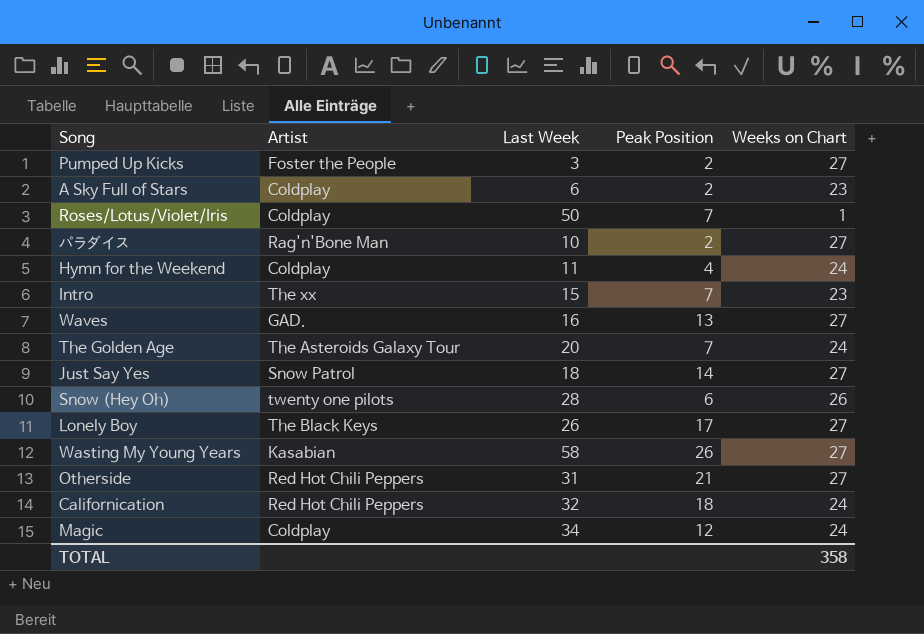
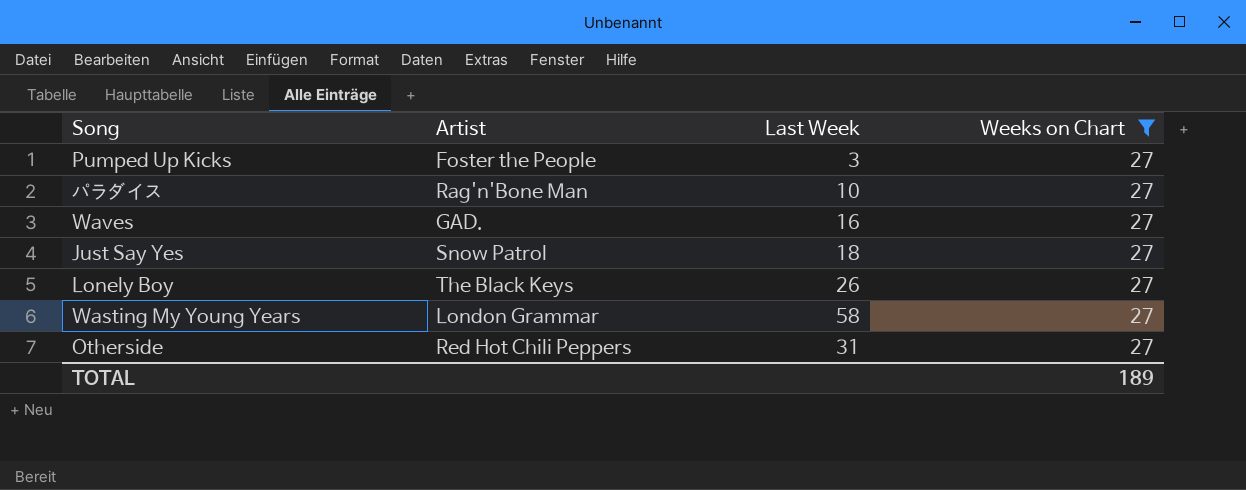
filter: none -> Weeks on Chart = 27
column Peak Position | position: 4 -> none
Wasting My Young Years | Artist: Kasabian -> London Grammar
TOTAL | Weeks on Chart: 358 -> 189

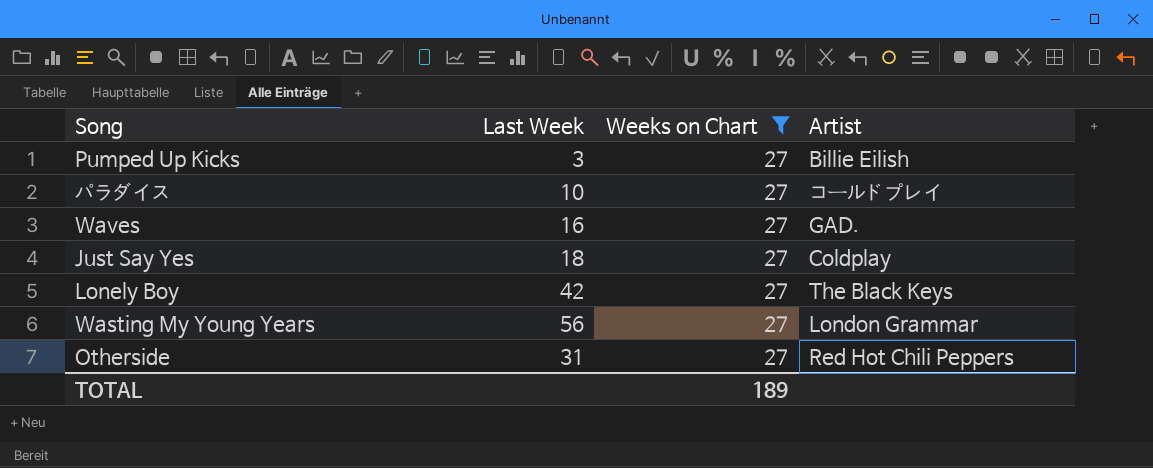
column Artist | position: 2 -> 4
Pumped Up Kicks | Artist: Foster the People -> Billie Eilish
パラダイス | Artist: Rag'n'Bone Man -> コールドプレイ
Just Say Yes | Artist: Snow Patrol -> Coldplay
Lonely Boy | Last Week: 26 -> 42
Wasting My Young Years | Last Week: 58 -> 56

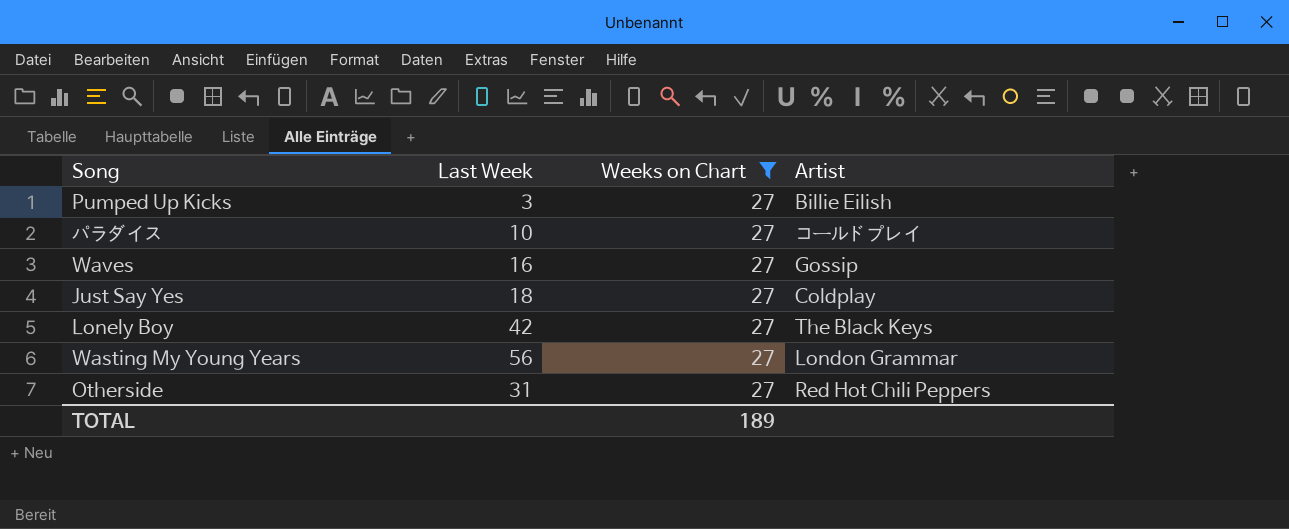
Waves | Artist: GAD. -> Gossip

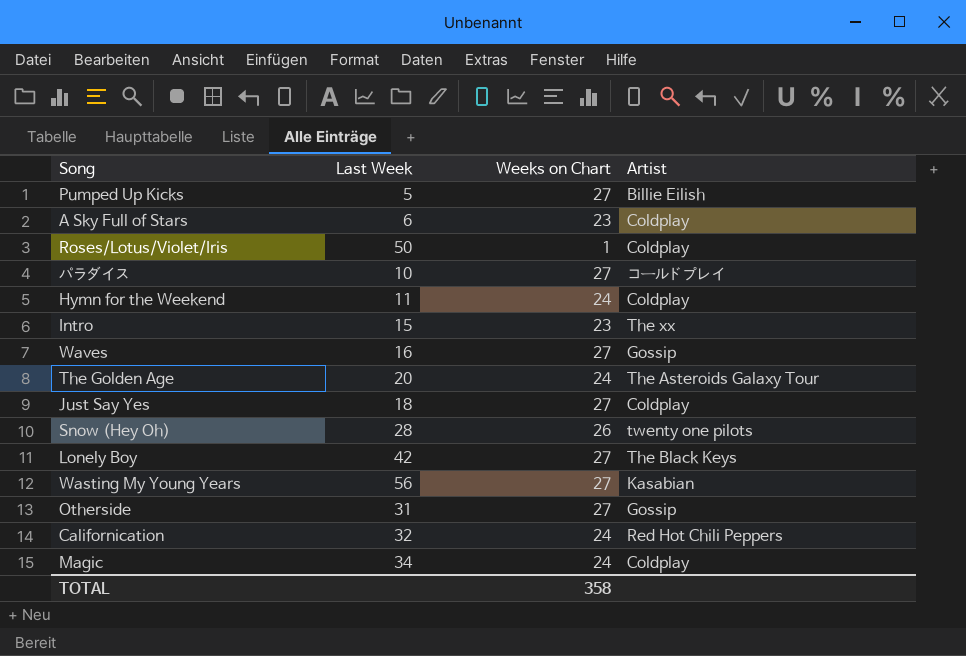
filter: Weeks on Chart = 27 -> none
Pumped Up Kicks | Last Week: 3 -> 5
Wasting My Young Years | Artist: London Grammar -> Kasabian
Otherside | Artist: Red Hot Chili Peppers -> Gossip
TOTAL | Weeks on Chart: 189 -> 358

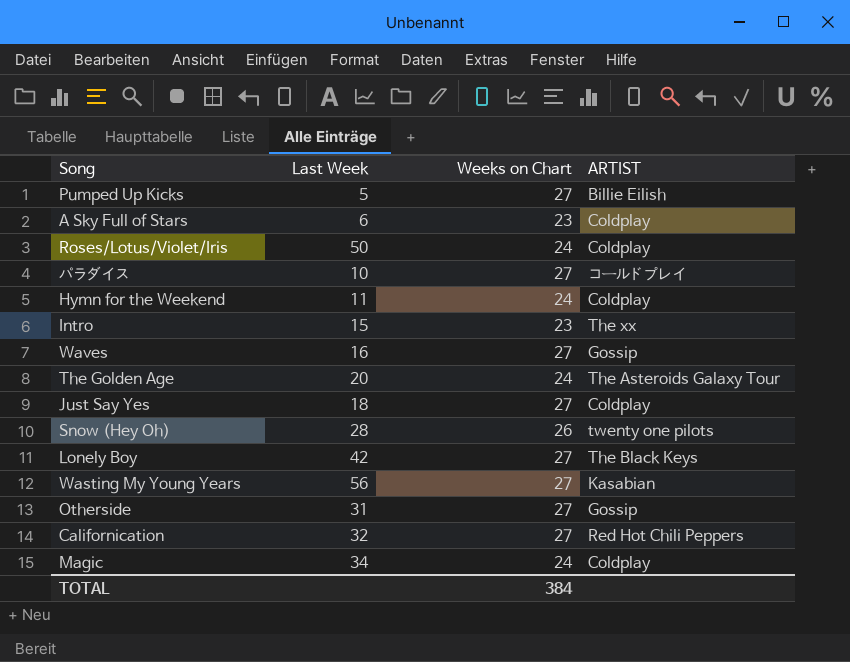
column name: Artist -> ARTIST
Roses/Lotus/Violet/Iris | Weeks on Chart: 1 -> 24
Californication | Weeks on Chart: 24 -> 27
TOTAL | Weeks on Chart: 358 -> 384

